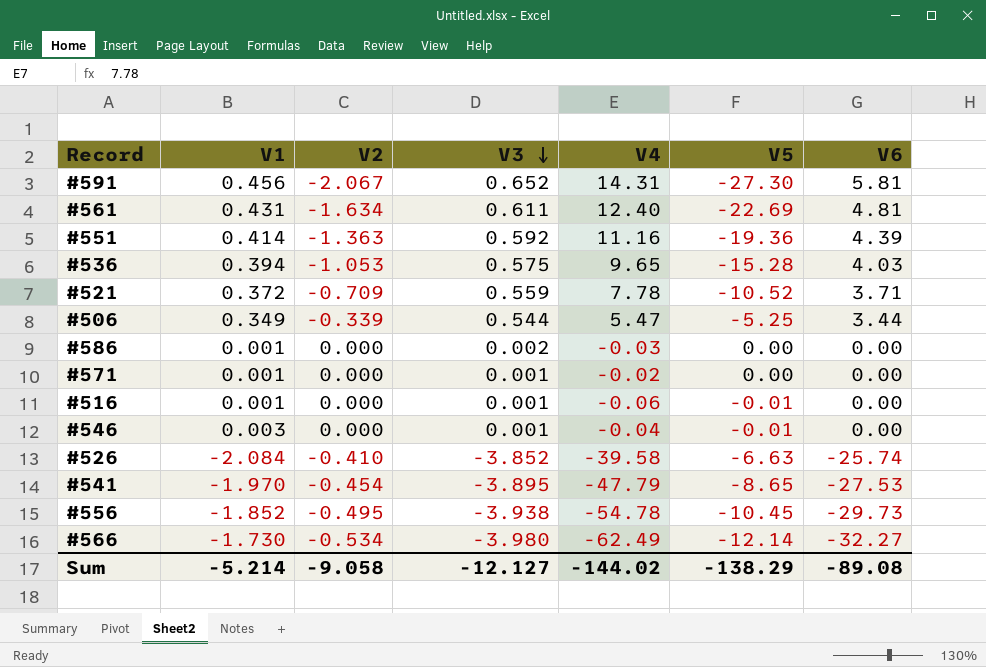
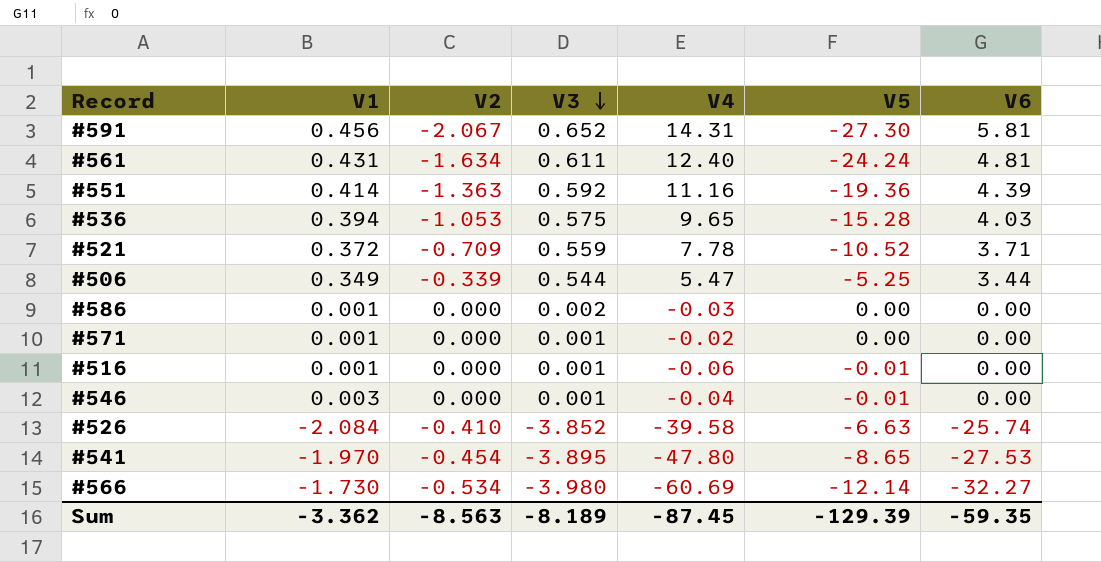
row #556: -1.852 | -0.495 | -3.938 | -54.78 | -10.45 | -29.73 -> none
#561 | V5: -22.69 -> -24.24
#541 | V4: -47.79 -> -47.80
#566 | V4: -62.49 -> -60.69
Sum | V1: -5.214 -> -3.362
Sum | V2: -9.058 -> -8.563
Sum | V3: -12.127 -> -8.189
Sum | V4: -144.02 -> -87.45
Sum | V5: -138.29 -> -129.39
Sum | V6: -89.08 -> -59.35

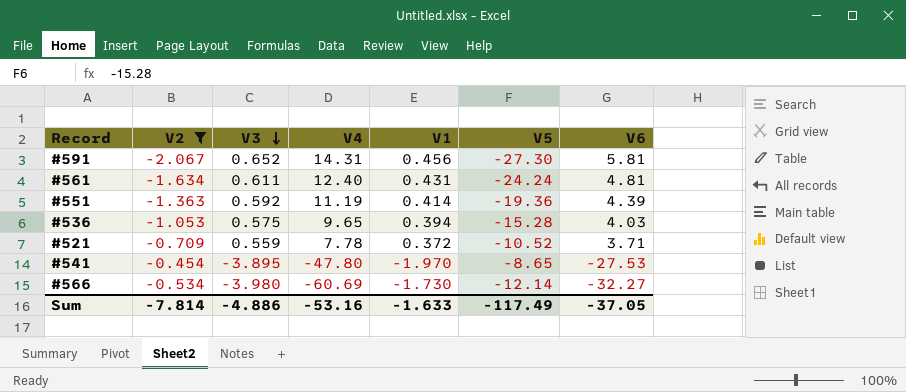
filter: none -> V2 <= -0.454
column V1 | position: 2 -> 5
#551 | V4: 11.16 -> 11.19
Sum | V2: -8.563 -> -7.814
Sum | V3: -8.189 -> -4.886
Sum | V4: -87.45 -> -53.16
Sum | V1: -3.362 -> -1.633
Sum | V5: -129.39 -> -117.49
Sum | V6: -59.35 -> -37.05

